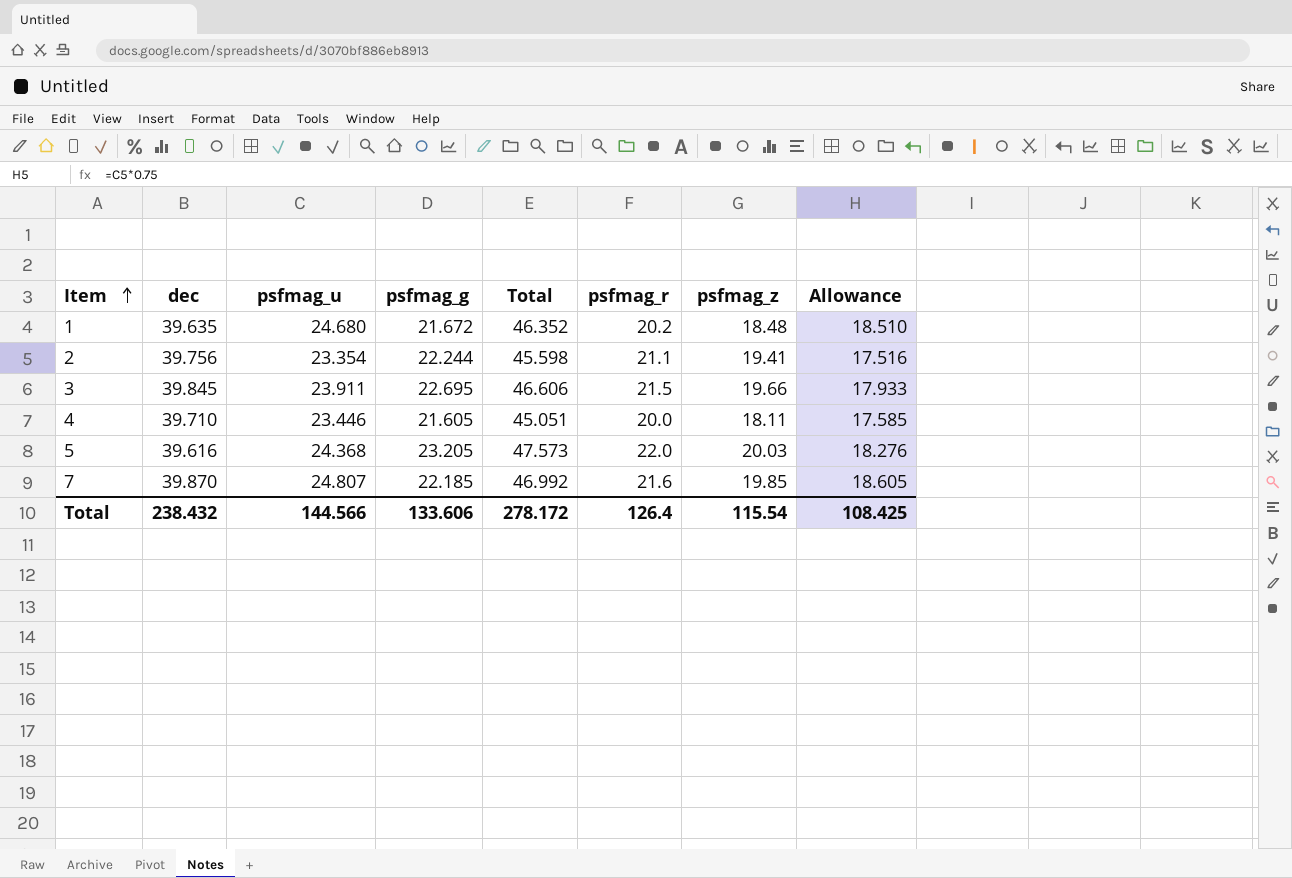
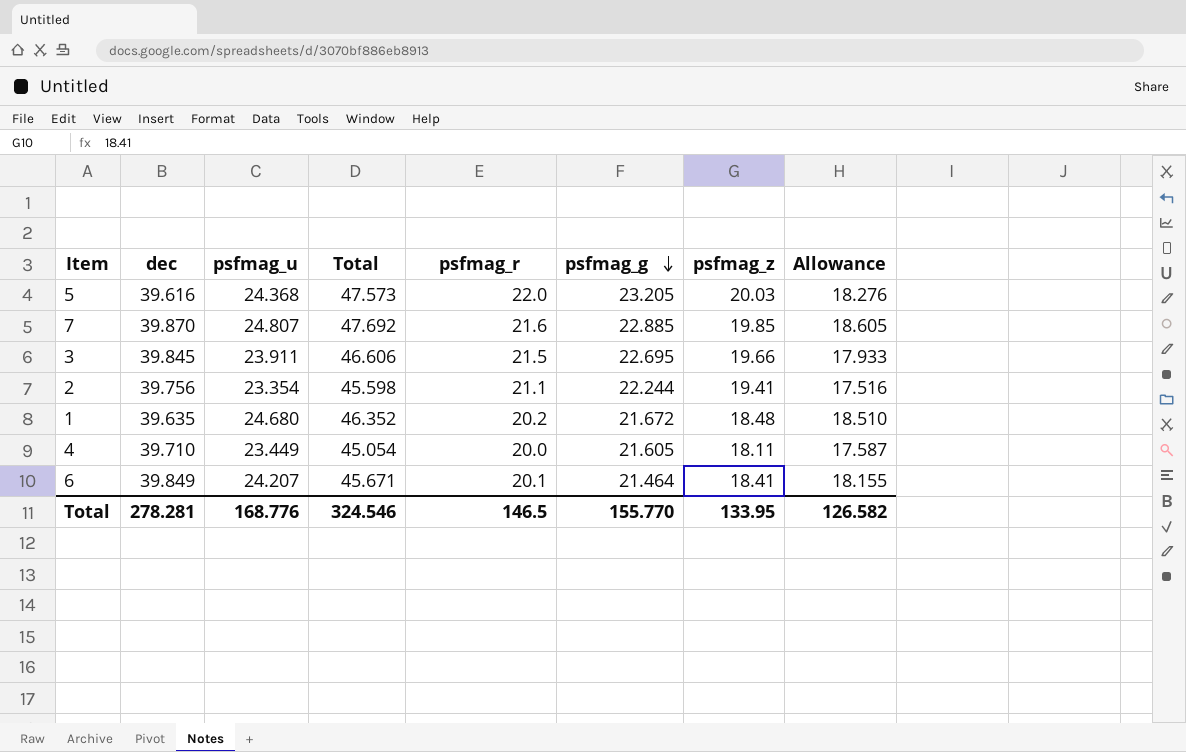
row order: Item ascending -> psfmag_g descending
column psfmag_g | position: 4 -> 6
7 | Total: 46.992 -> 47.692
7 | psfmag_g: 22.185 -> 22.885
4 | psfmag_u: 23.446 -> 23.449
4 | Total: 45.051 -> 45.054
4 | Allowance: 17.585 -> 17.587
row 6: none -> 39.849 | 24.207 | 45.671 | 20.1 | 21.464 | 18.41 | 18.155
Total | dec: 238.432 -> 278.281
Total | psfmag_u: 144.566 -> 168.776
Total | Total: 278.172 -> 324.546
Total | psfmag_r: 126.4 -> 146.5
Total | psfmag_g: 133.606 -> 155.770
Total | psfmag_z: 115.54 -> 133.95
Total | Allowance: 108.425 -> 126.582

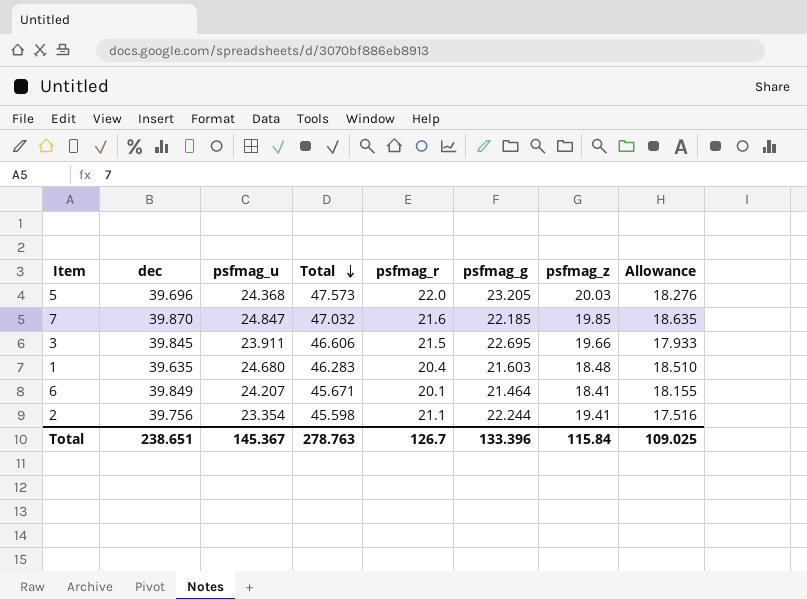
row order: psfmag_g descending -> Total descending
row 4: 39.710 | 23.449 | 45.054 | 20.0 | 21.605 | 18.11 | 17.587 -> none
5 | dec: 39.616 -> 39.696
7 | psfmag_u: 24.807 -> 24.847
7 | Total: 47.692 -> 47.032
7 | psfmag_g: 22.885 -> 22.185
7 | Allowance: 18.605 -> 18.635
1 | Total: 46.352 -> 46.283
1 | psfmag_r: 20.2 -> 20.4
1 | psfmag_g: 21.672 -> 21.603
Total | dec: 278.281 -> 238.651
Total | psfmag_u: 168.776 -> 145.367
Total | Total: 324.546 -> 278.763
Total | psfmag_r: 146.5 -> 126.7
Total | psfmag_g: 155.770 -> 133.396
Total | psfmag_z: 133.95 -> 115.84
Total | Allowance: 126.582 -> 109.025

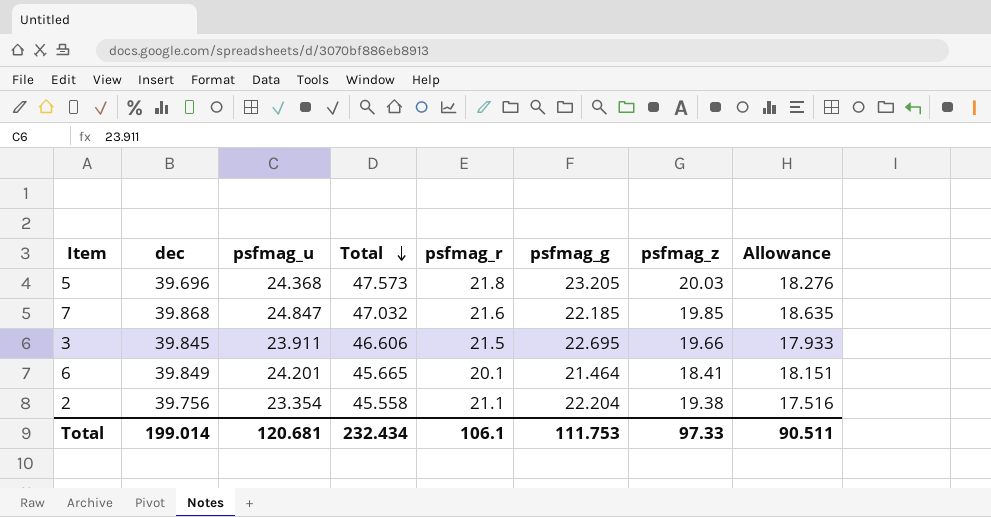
row 1: 39.635 | 24.680 | 46.283 | 20.4 | 21.603 | 18.48 | 18.510 -> none
5 | psfmag_r: 22.0 -> 21.8
7 | dec: 39.870 -> 39.868
6 | psfmag_u: 24.207 -> 24.201
6 | Total: 45.671 -> 45.665
6 | Allowance: 18.155 -> 18.151
2 | Total: 45.598 -> 45.558
2 | psfmag_g: 22.244 -> 22.204
2 | psfmag_z: 19.41 -> 19.38
Total | dec: 238.651 -> 199.014
Total | psfmag_u: 145.367 -> 120.681
Total | Total: 278.763 -> 232.434
Total | psfmag_r: 126.7 -> 106.1
Total | psfmag_g: 133.396 -> 111.753
Total | psfmag_z: 115.84 -> 97.33
Total | Allowance: 109.025 -> 90.511

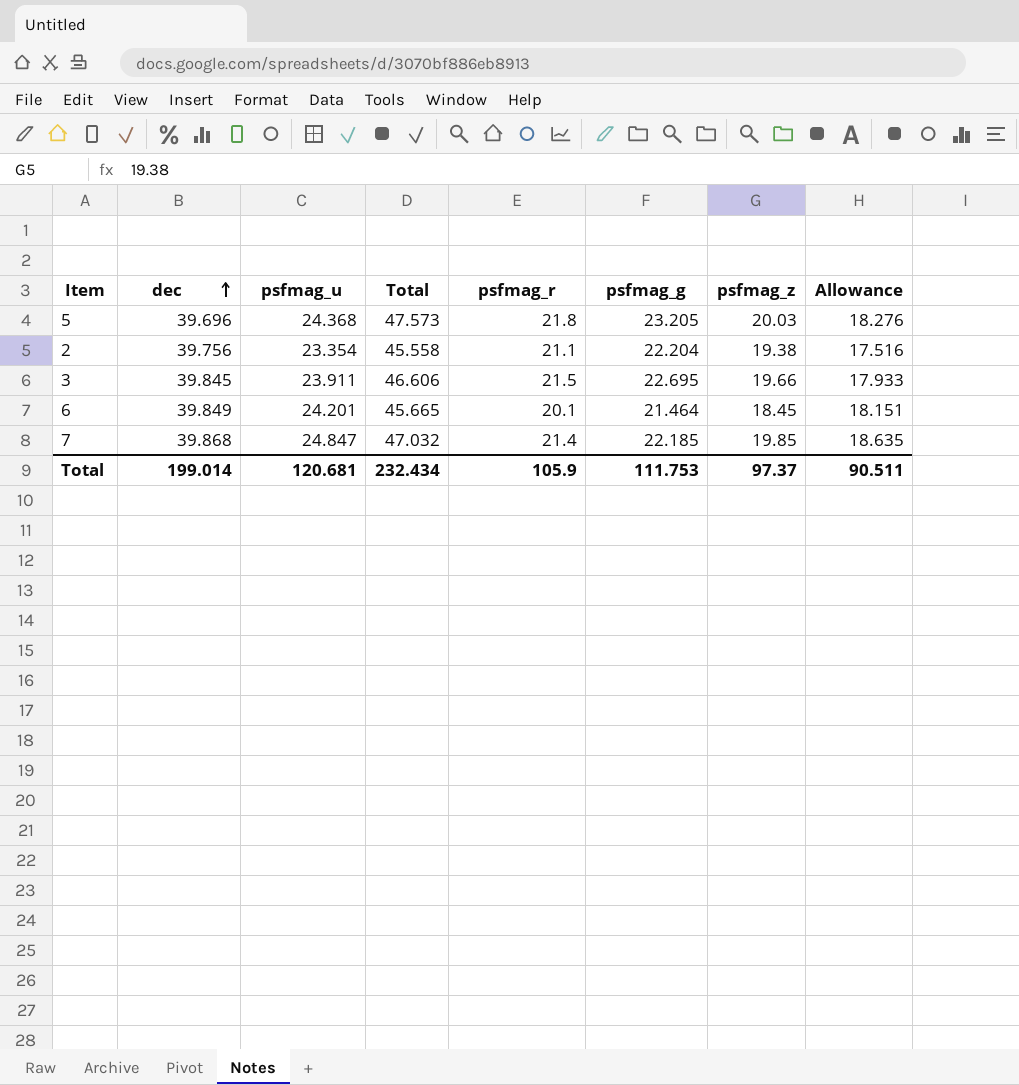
row order: Total descending -> dec ascending
6 | psfmag_z: 18.41 -> 18.45
7 | psfmag_r: 21.6 -> 21.4
Total | psfmag_r: 106.1 -> 105.9
Total | psfmag_z: 97.33 -> 97.37

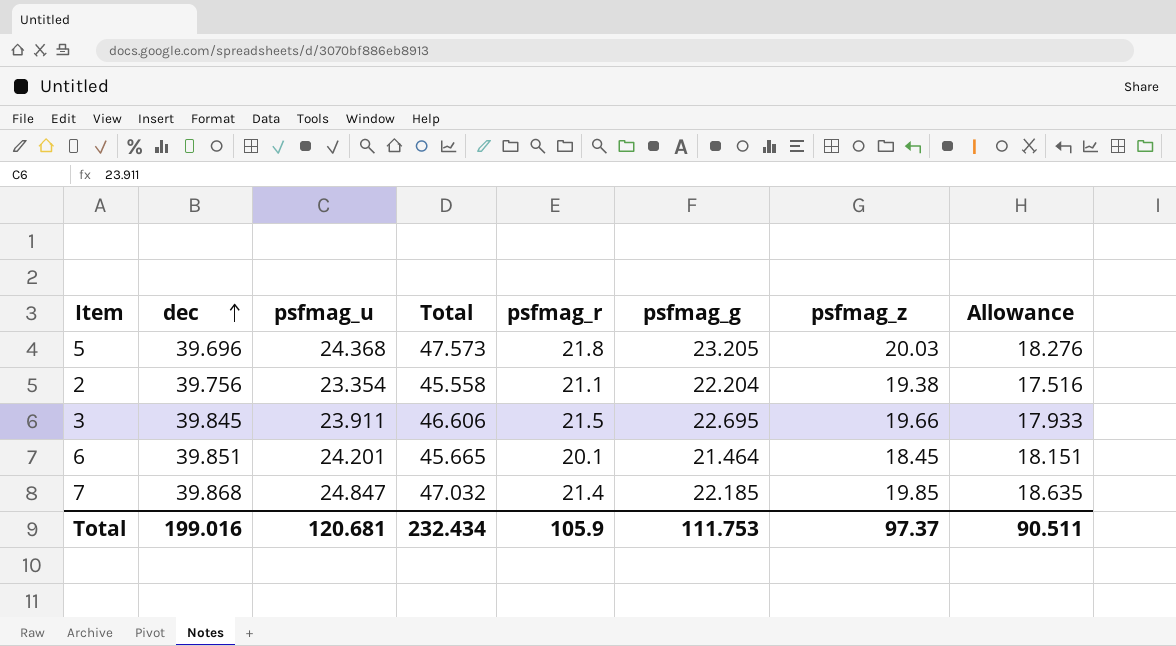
6 | dec: 39.849 -> 39.851
Total | dec: 199.014 -> 199.016

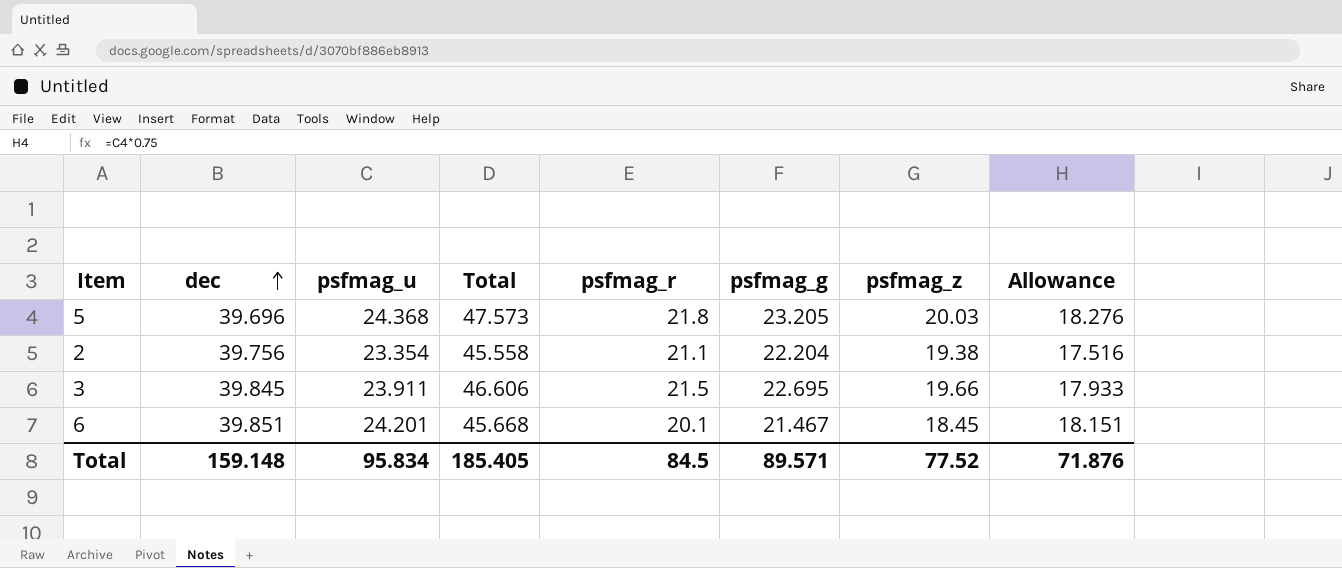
row 7: 39.868 | 24.847 | 47.032 | 21.4 | 22.185 | 19.85 | 18.635 -> none
6 | Total: 45.665 -> 45.668
6 | psfmag_g: 21.464 -> 21.467
Total | dec: 199.016 -> 159.148
Total | psfmag_u: 120.681 -> 95.834
Total | Total: 232.434 -> 185.405
Total | psfmag_r: 105.9 -> 84.5
Total | psfmag_g: 111.753 -> 89.571
Total | psfmag_z: 97.37 -> 77.52
Total | Allowance: 90.511 -> 71.876

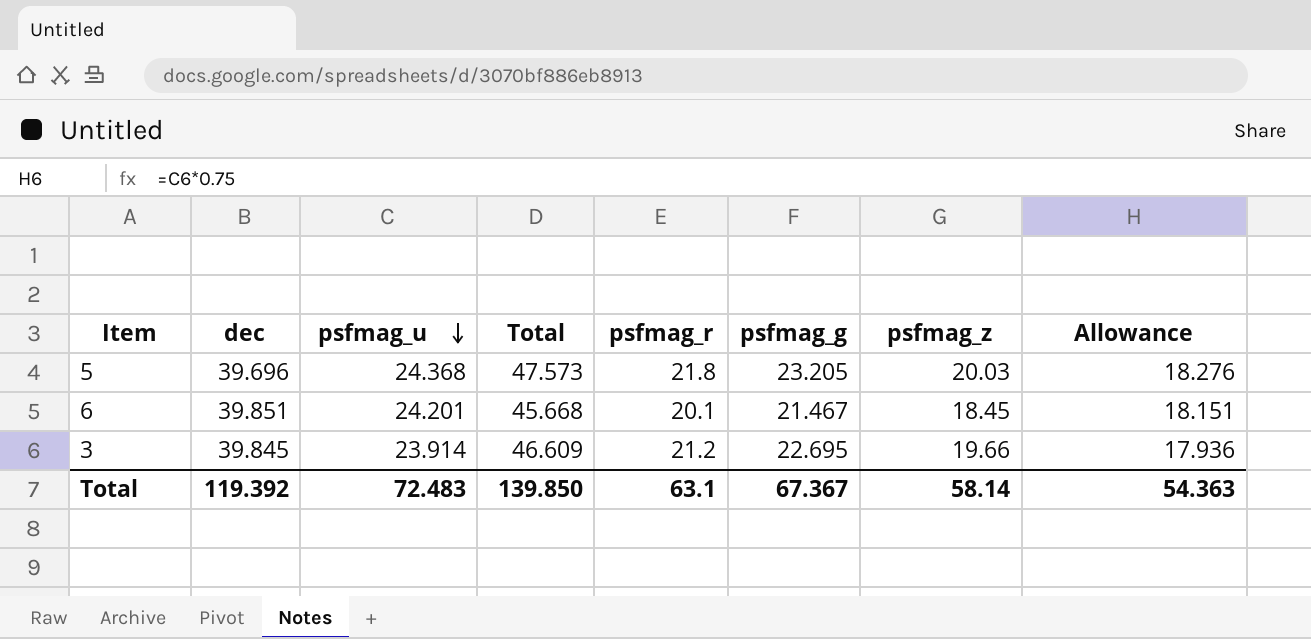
row order: dec ascending -> psfmag_u descending
row 2: 39.756 | 23.354 | 45.558 | 21.1 | 22.204 | 19.38 | 17.516 -> none
3 | psfmag_u: 23.911 -> 23.914
3 | Total: 46.606 -> 46.609
3 | psfmag_r: 21.5 -> 21.2
3 | Allowance: 17.933 -> 17.936
Total | dec: 159.148 -> 119.392
Total | psfmag_u: 95.834 -> 72.483
Total | Total: 185.405 -> 139.850
Total | psfmag_r: 84.5 -> 63.1
Total | psfmag_g: 89.571 -> 67.367
Total | psfmag_z: 77.52 -> 58.14
Total | Allowance: 71.876 -> 54.363

